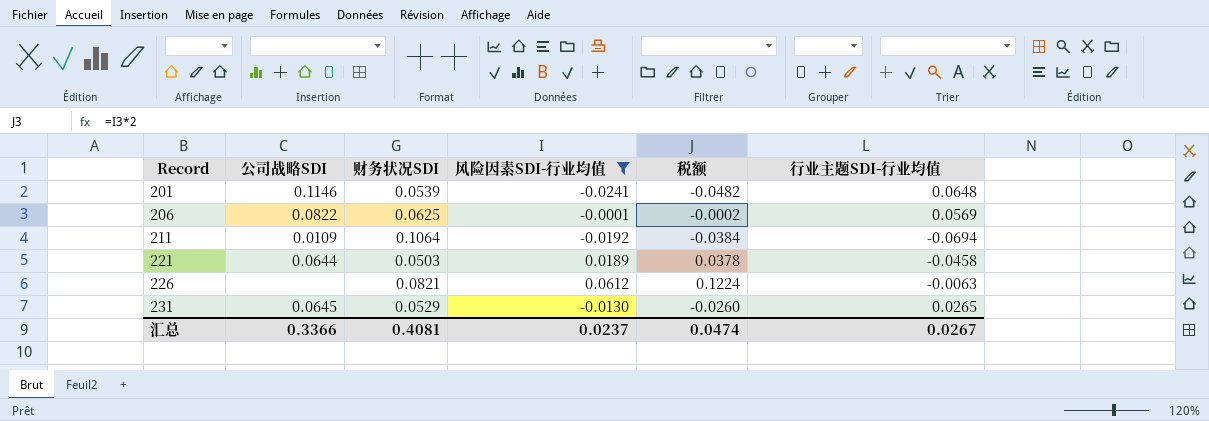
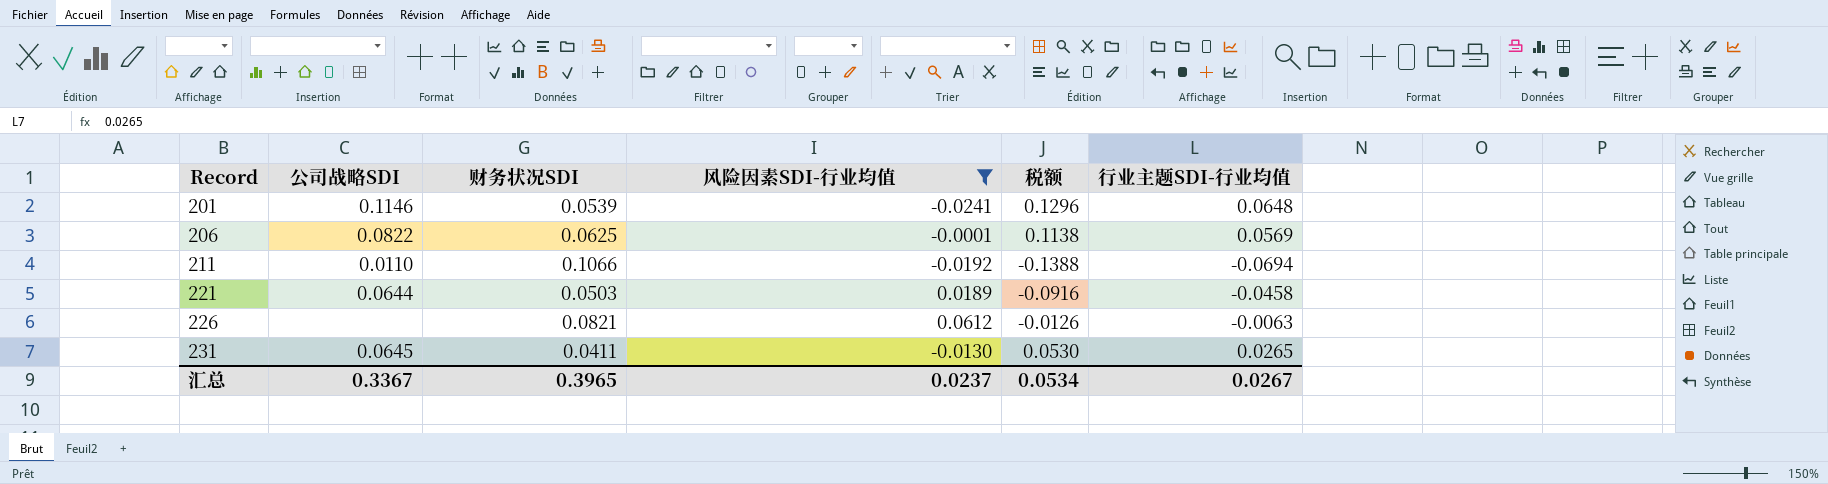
column 税额 | formula: [风险因素SDI-行业均值] * 2 -> [行业主题SDI-行业均值] * 2
211 | 公司战略SDI: 0.0109 -> 0.0110
211 | 财务状况SDI: 0.1064 -> 0.1066
231 | 财务状况SDI: 0.0529 -> 0.0411
汇总 | 公司战略SDI: 0.3366 -> 0.3367
汇总 | 财务状况SDI: 0.4081 -> 0.3965
汇总 | 税额: 0.0474 -> 0.0534

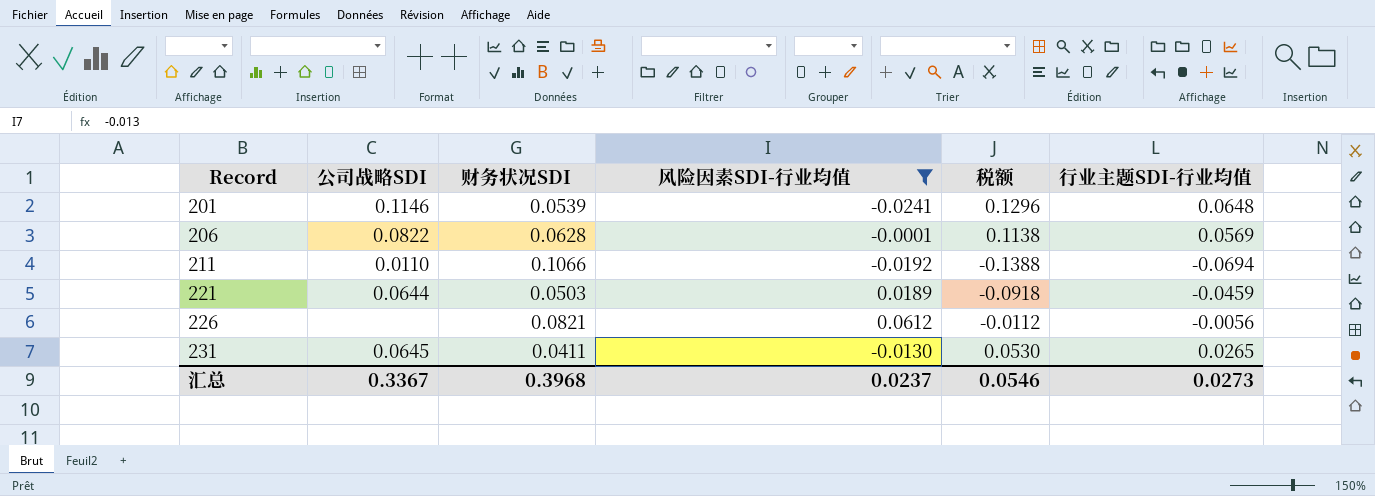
206 | 财务状况SDI: 0.0625 -> 0.0628
221 | 税额: -0.0916 -> -0.0918
221 | 行业主题SDI-行业均值: -0.0458 -> -0.0459
226 | 税额: -0.0126 -> -0.0112
226 | 行业主题SDI-行业均值: -0.0063 -> -0.0056
汇总 | 财务状况SDI: 0.3965 -> 0.3968
汇总 | 税额: 0.0534 -> 0.0546
汇总 | 行业主题SDI-行业均值: 0.0267 -> 0.0273

